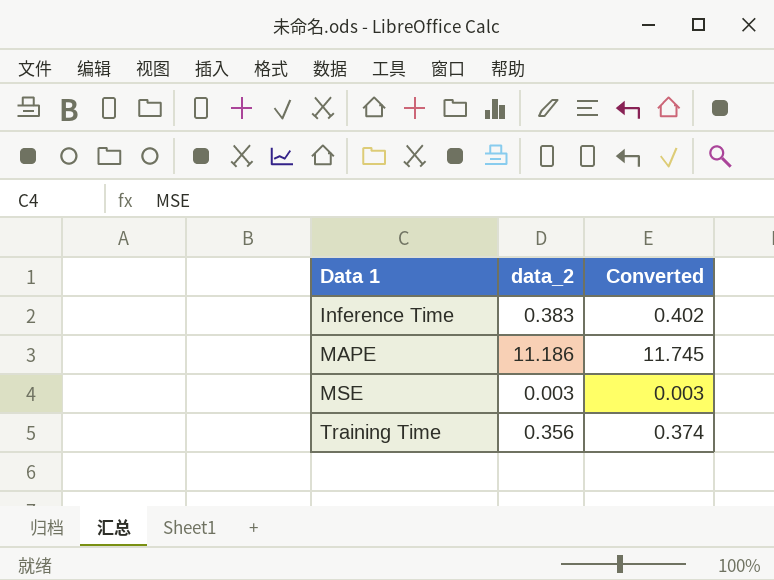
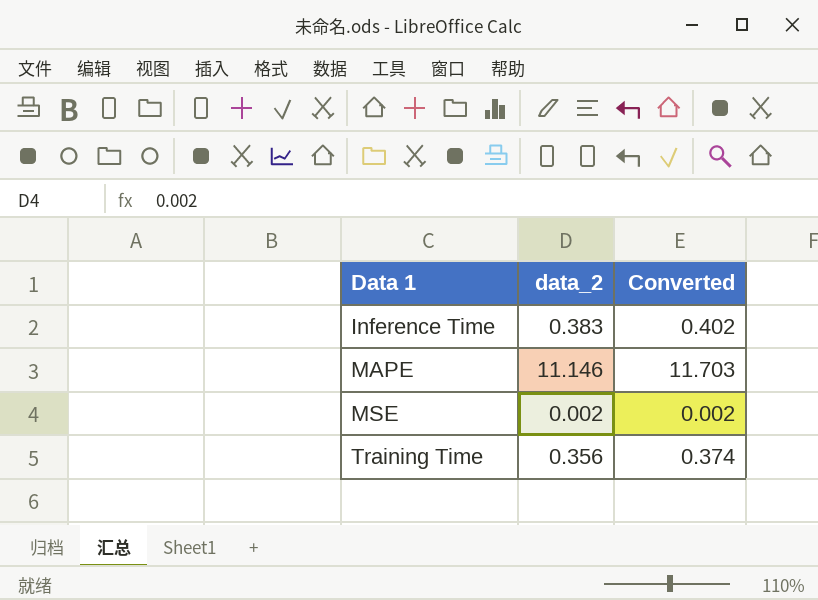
MAPE | data_2: 11.186 -> 11.146
MAPE | Converted: 11.745 -> 11.703
MSE | data_2: 0.003 -> 0.002
MSE | Converted: 0.003 -> 0.002

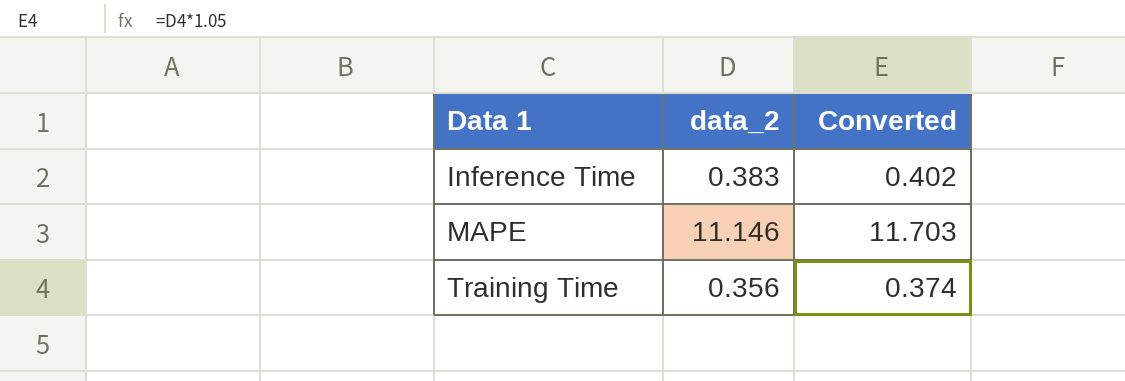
row MSE: 0.002 | 0.002 -> none

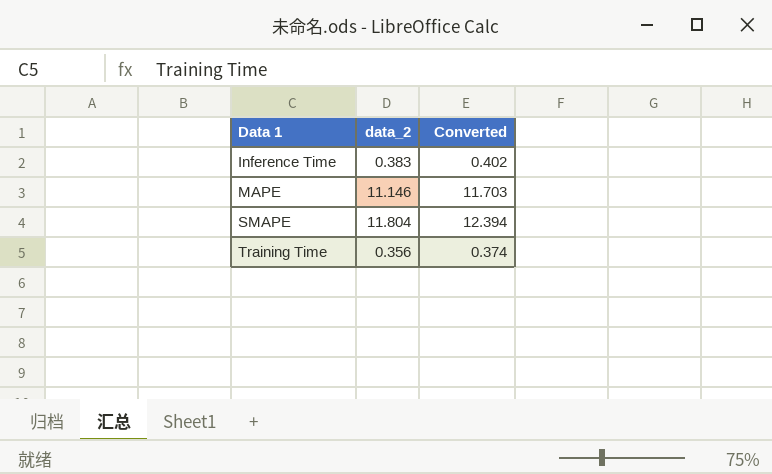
row SMAPE: none -> 11.804 | 12.394

